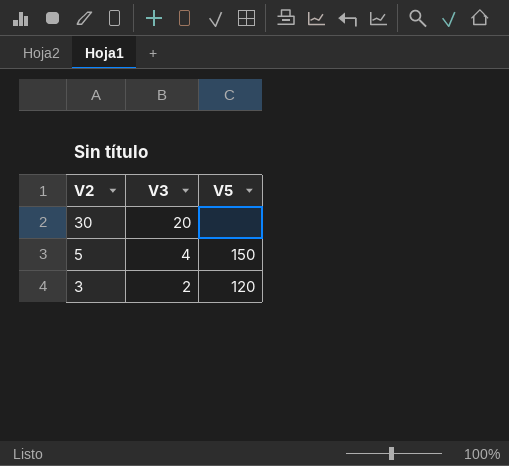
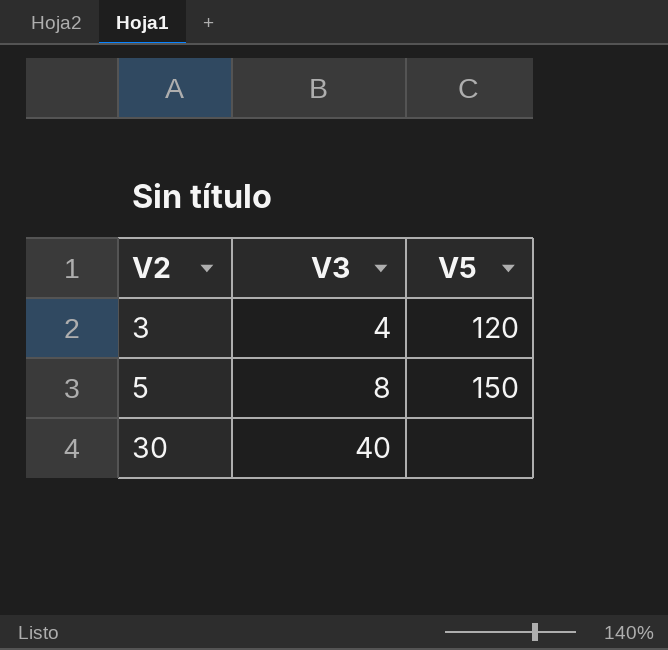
row order: V2 descending -> V2 ascending
3 | V3: 2 -> 4
5 | V3: 4 -> 8
30 | V3: 20 -> 40

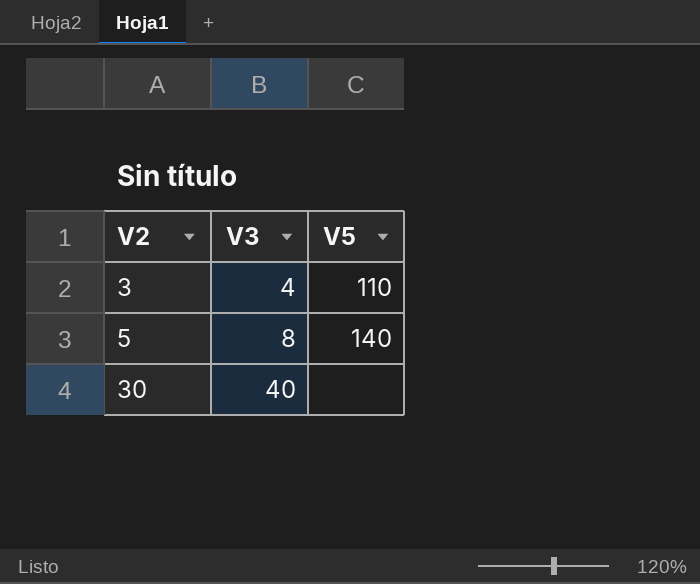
3 | V5: 120 -> 110
5 | V5: 150 -> 140

